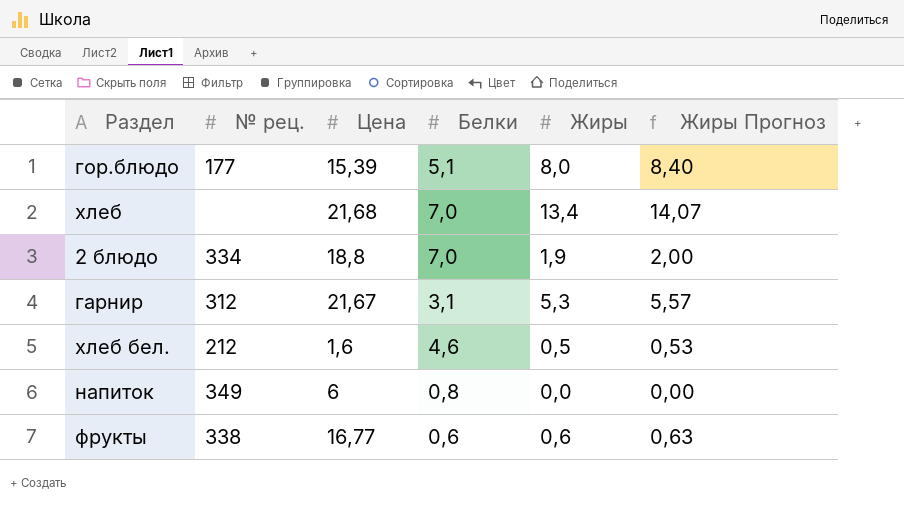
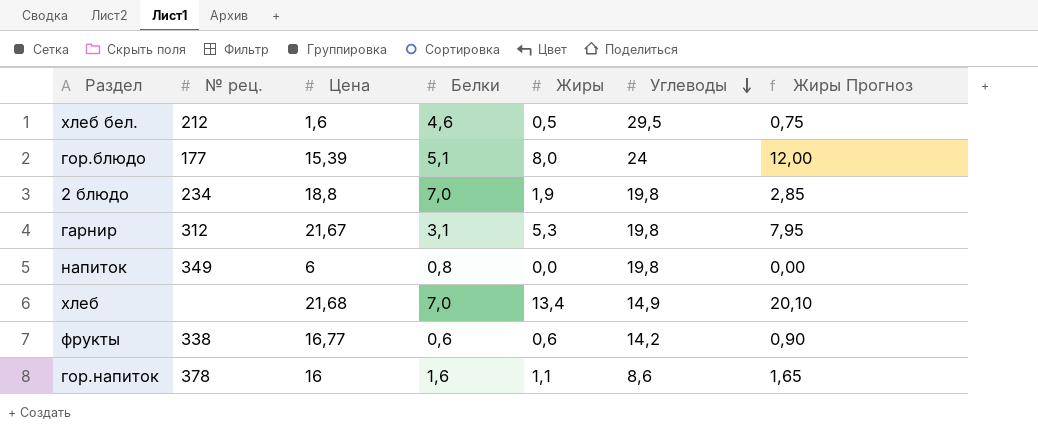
row order: none -> Углеводы descending
column Углеводы | position: none -> 6
column Жиры Прогноз | formula: [Жиры] * 1,05 -> [Жиры] * 1,5
2 блюдо | № рец.: 334 -> 234
row гор.напиток: none -> 378 | 16 | 1,6 | 1,1 | 8,6 | 1,65

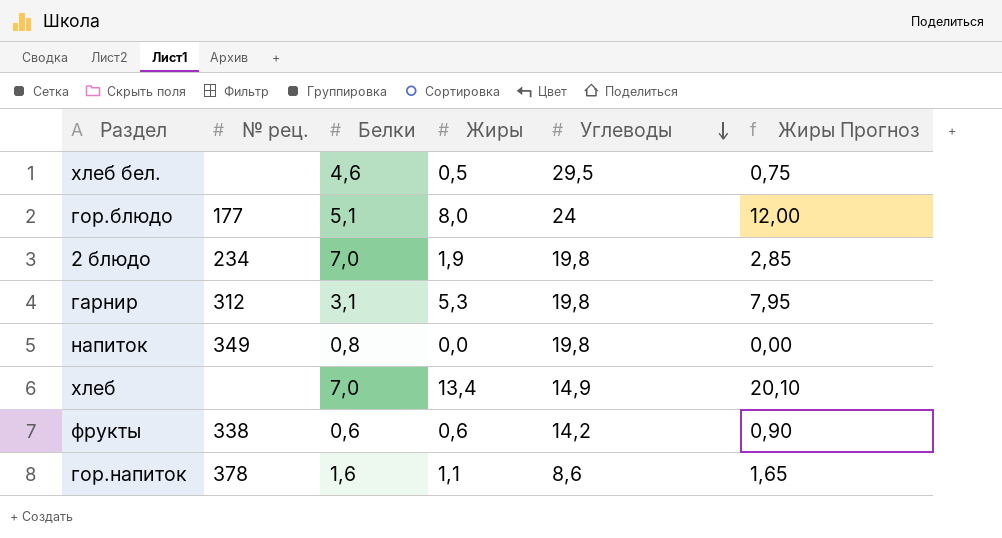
column Цена | position: 3 -> none
хлеб бел. | № рец.: 212 -> none

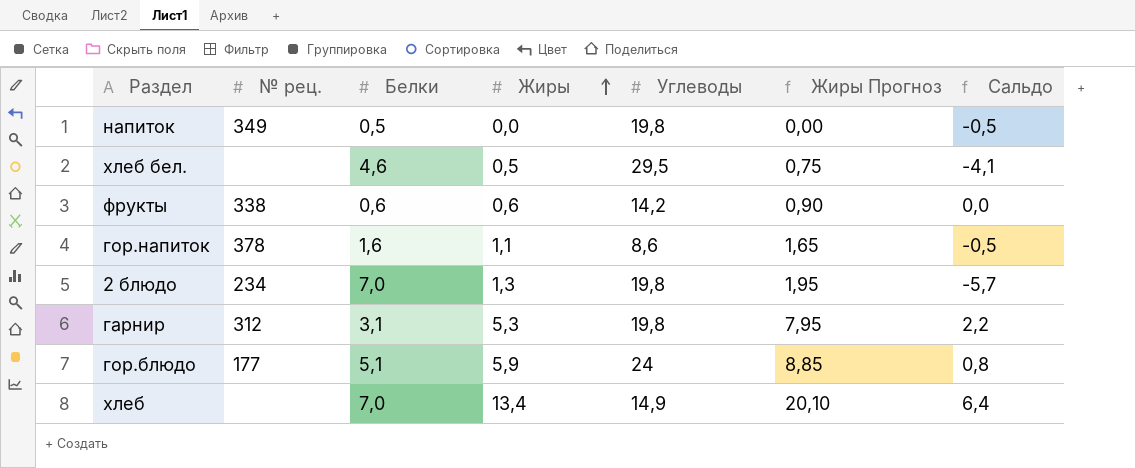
row order: Углеводы descending -> Жиры ascending
column Сальдо | formula: none -> [Жиры] - [Белки]
напиток | Белки: 0,8 -> 0,5
2 блюдо | Жиры: 1,9 -> 1,3
2 блюдо | Жиры Прогноз: 2,85 -> 1,95
гор.блюдо | Жиры: 8,0 -> 5,9
гор.блюдо | Жиры Прогноз: 12,00 -> 8,85

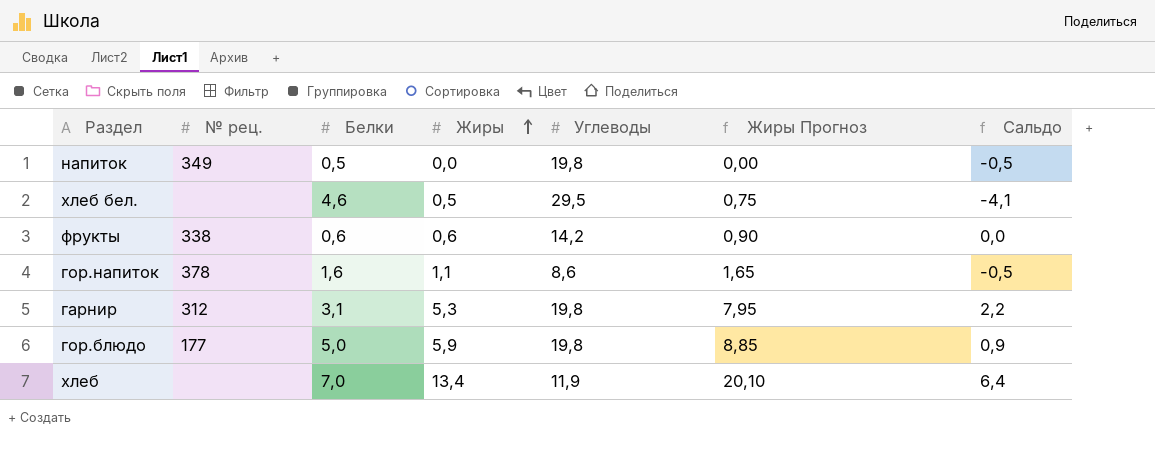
row 2 блюдо: 234 | 7,0 | 1,3 | 19,8 | 1,95 | -5,7 -> none
гор.блюдо | Белки: 5,1 -> 5,0
гор.блюдо | Углеводы: 24 -> 19,8
гор.блюдо | Сальдо: 0,8 -> 0,9
хлеб | Углеводы: 14,9 -> 11,9

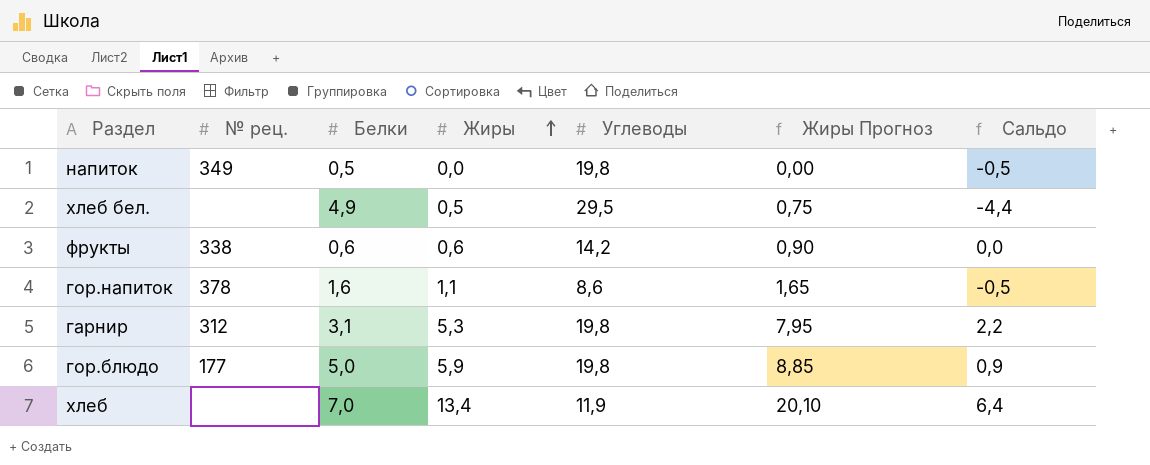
хлеб бел. | Белки: 4,6 -> 4,9
хлеб бел. | Сальдо: -4,1 -> -4,4

